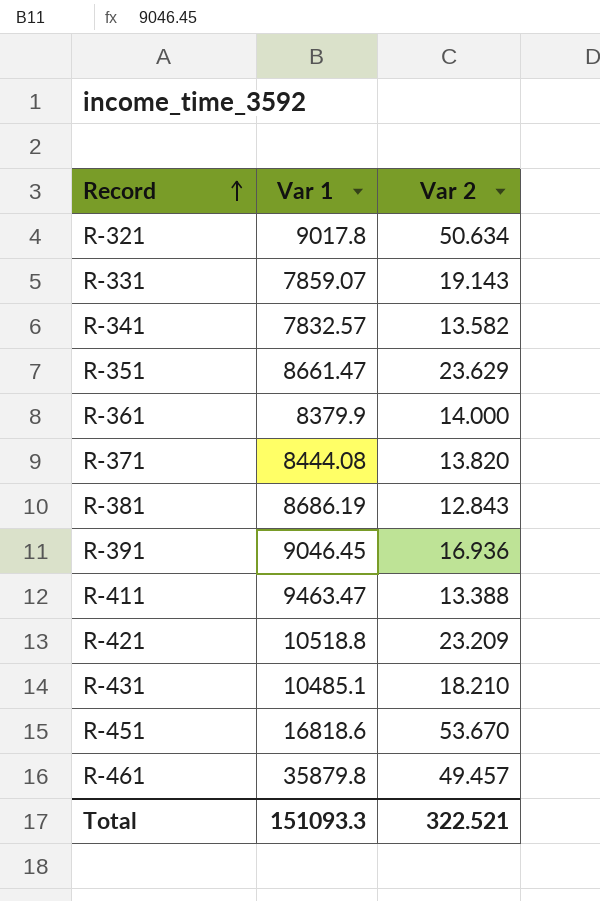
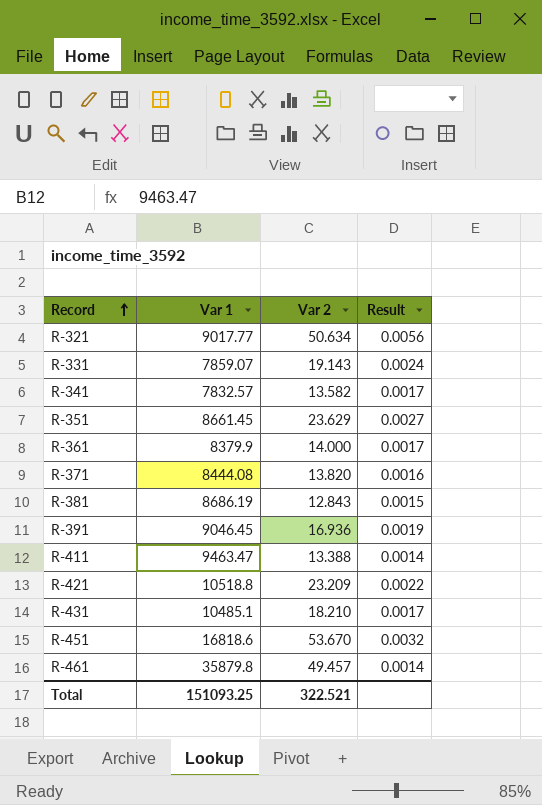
column Result | formula: none -> [Var 2] / [Var 1]
R-321 | Var 1: 9017.8 -> 9017.77
R-351 | Var 1: 8661.47 -> 8661.45
Total | Var 1: 151093.3 -> 151093.25

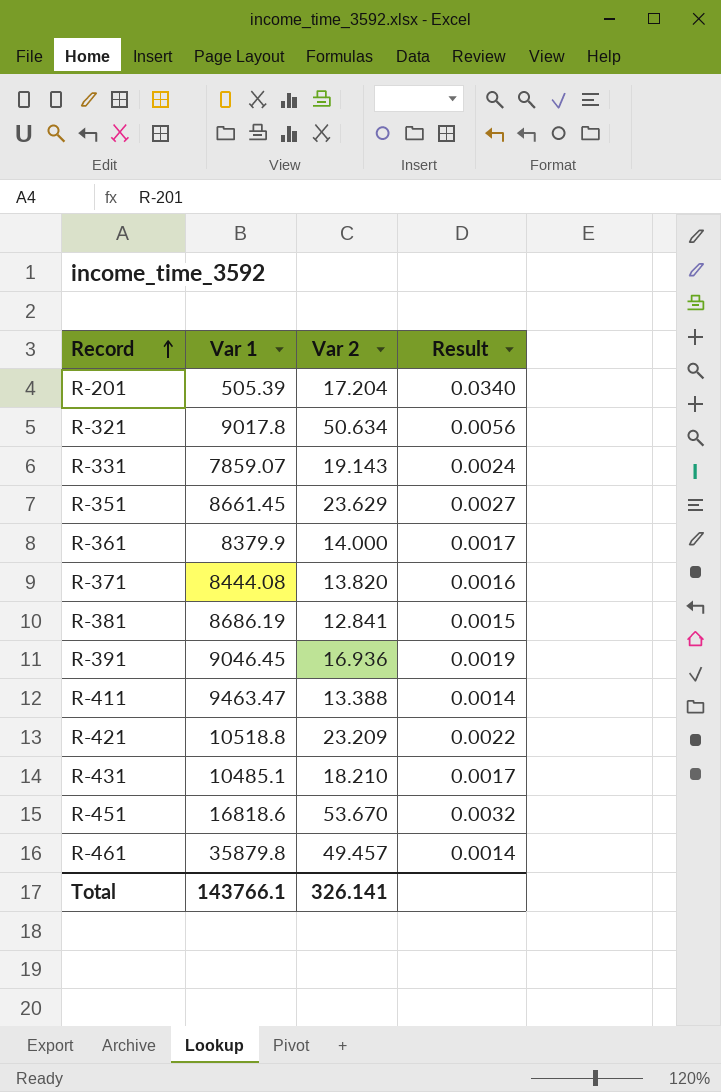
row R-341: 7832.57 | 13.582 | 0.0017 -> none
row R-201: none -> 505.39 | 17.204 | 0.0340
R-321 | Var 1: 9017.77 -> 9017.8
R-381 | Var 2: 12.843 -> 12.841
Total | Var 1: 151093.25 -> 143766.1
Total | Var 2: 322.521 -> 326.141

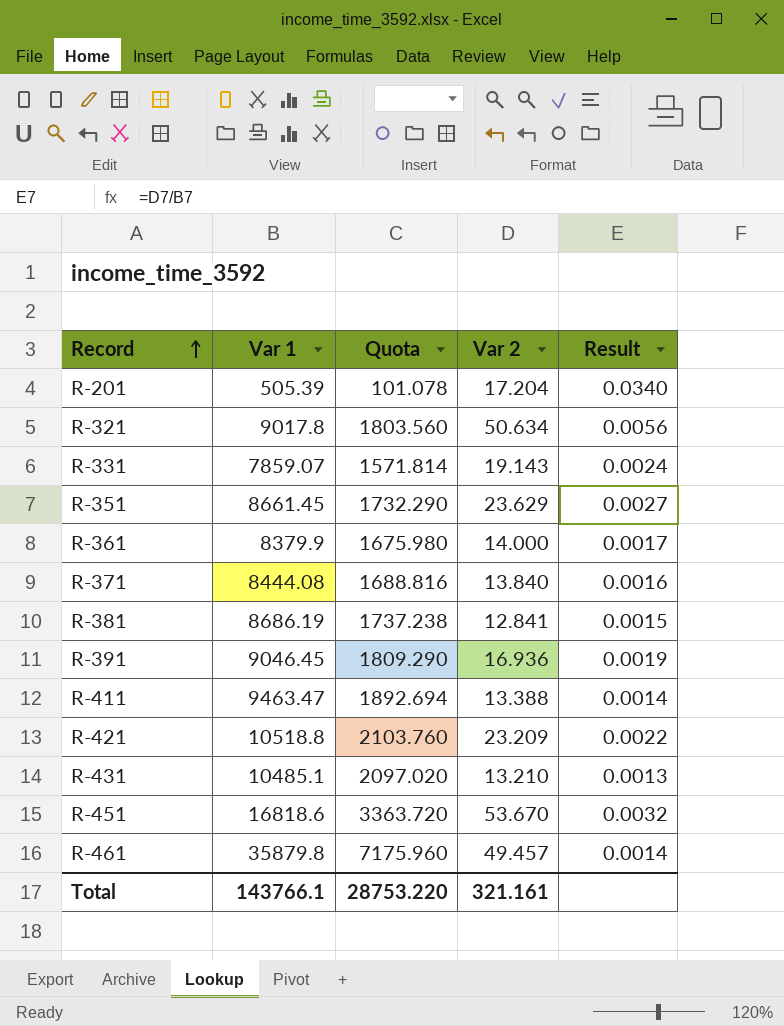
column Quota | formula: none -> [Var 1] * 0.2
R-371 | Var 2: 13.820 -> 13.840
R-431 | Var 2: 18.210 -> 13.210
R-431 | Result: 0.0017 -> 0.0013
Total | Var 2: 326.141 -> 321.161

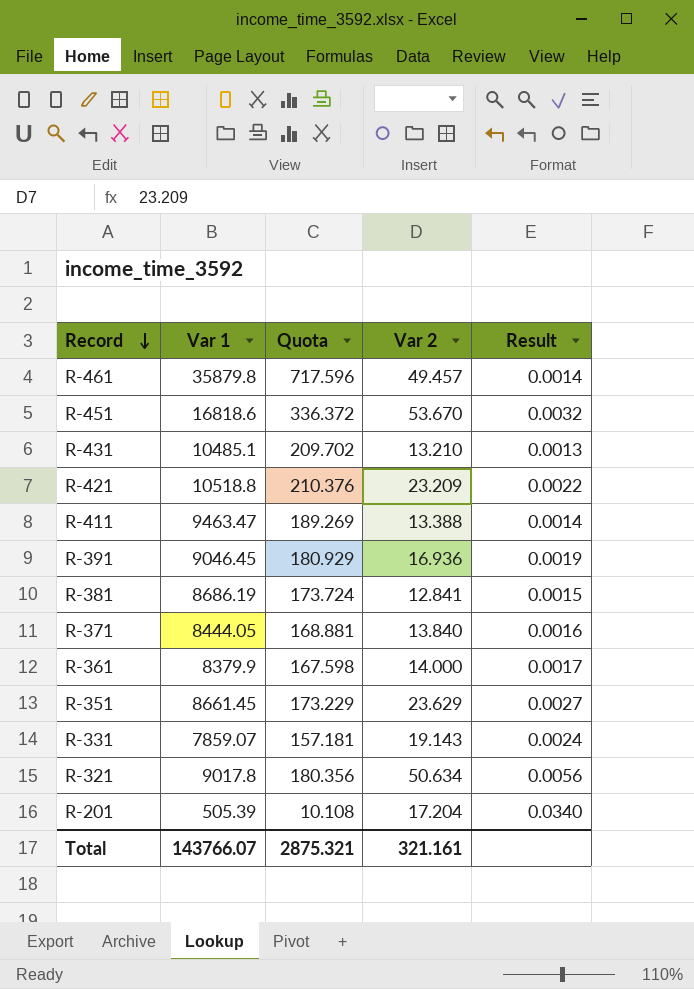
row order: Record ascending -> Record descending
column Quota | formula: [Var 1] * 0.2 -> [Var 1] * 0.02
R-371 | Var 1: 8444.08 -> 8444.05
Total | Var 1: 143766.1 -> 143766.07
Total | Quota: 28753.220 -> 2875.321

